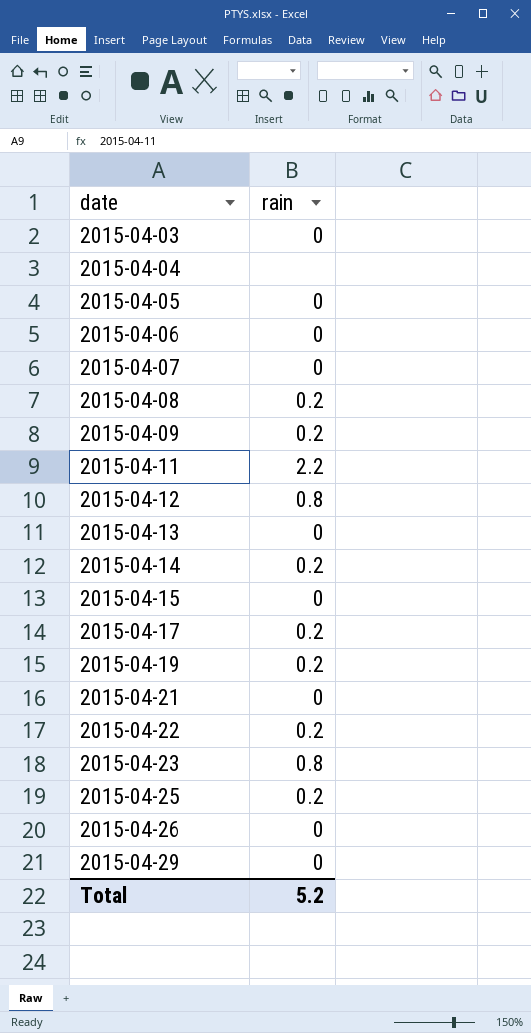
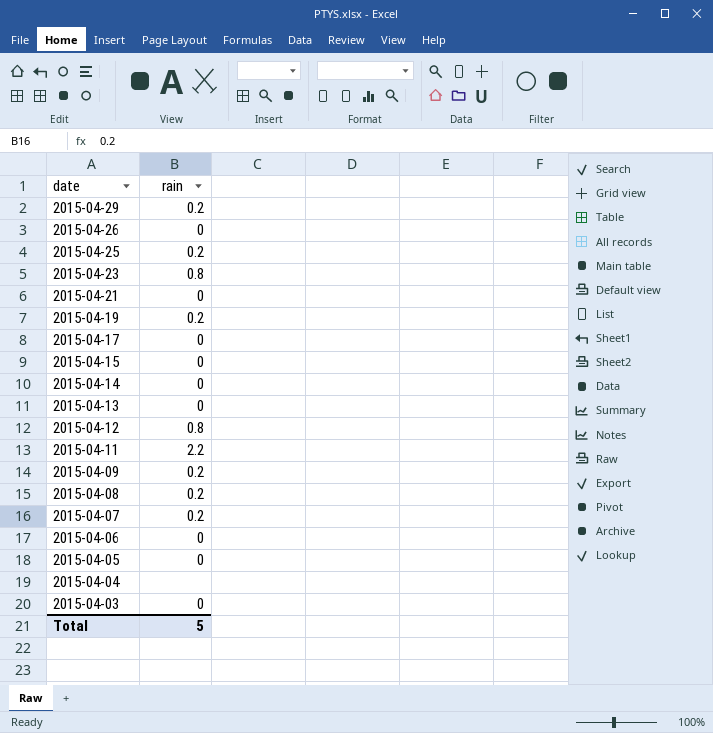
row order: date ascending -> date descending
row 2015-04-22: 0.2 -> none
2015-04-29 | rain: 0 -> 0.2
2015-04-17 | rain: 0.2 -> 0
2015-04-14 | rain: 0.2 -> 0
2015-04-07 | rain: 0 -> 0.2
Total | rain: 5.2 -> 5

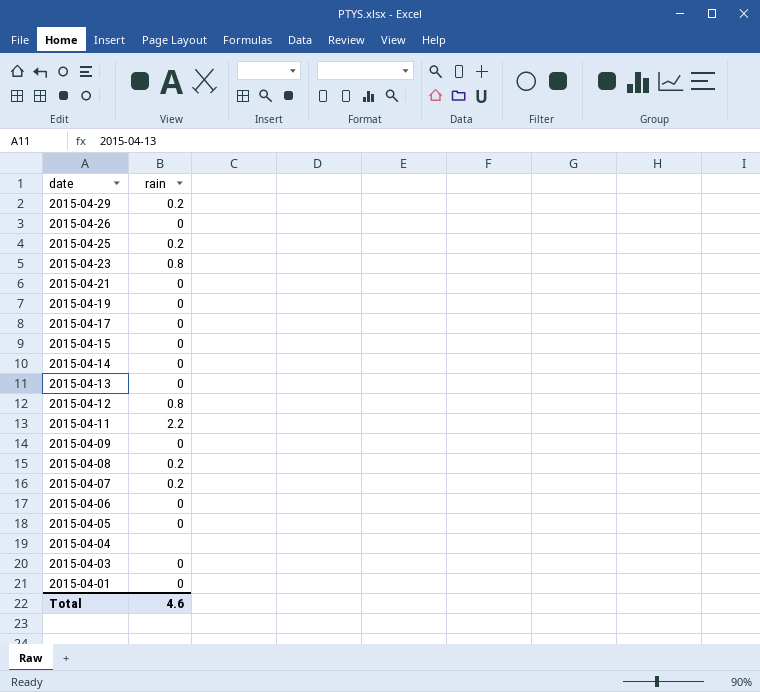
2015-04-19 | rain: 0.2 -> 0
2015-04-09 | rain: 0.2 -> 0
row 2015-04-01: none -> 0
Total | rain: 5 -> 4.6

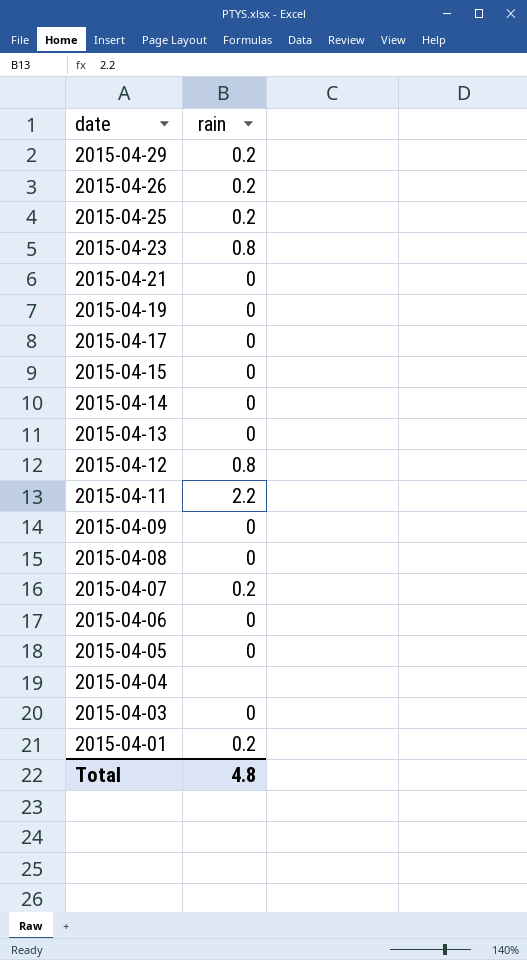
2015-04-26 | rain: 0 -> 0.2
2015-04-08 | rain: 0.2 -> 0
2015-04-01 | rain: 0 -> 0.2
Total | rain: 4.6 -> 4.8

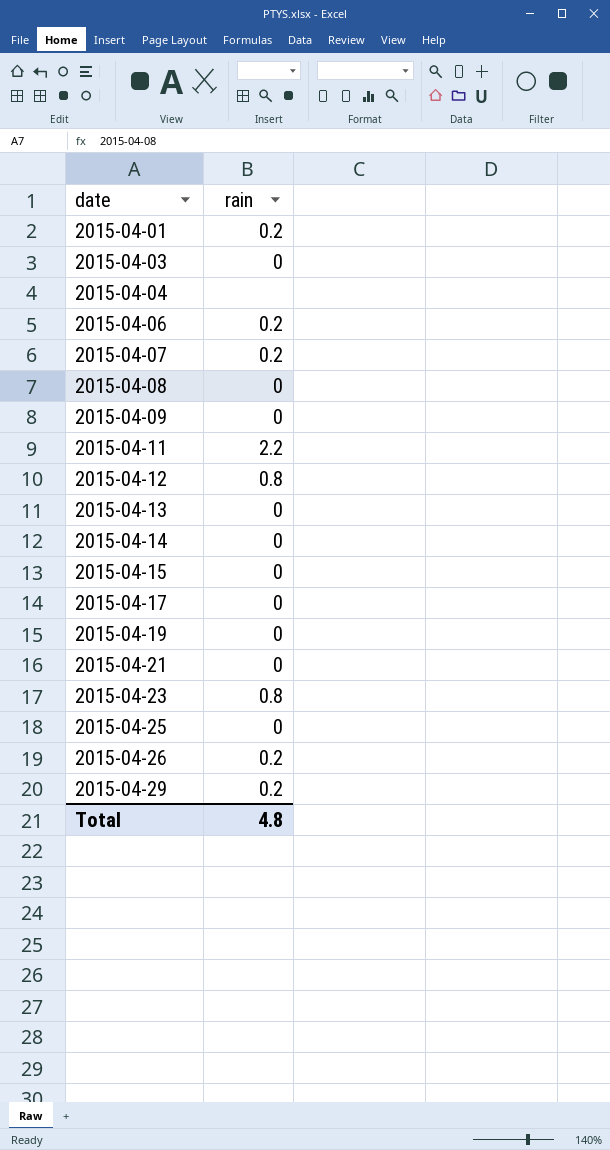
row order: date descending -> date ascending
row 2015-04-05: 0 -> none
2015-04-06 | rain: 0 -> 0.2
2015-04-25 | rain: 0.2 -> 0

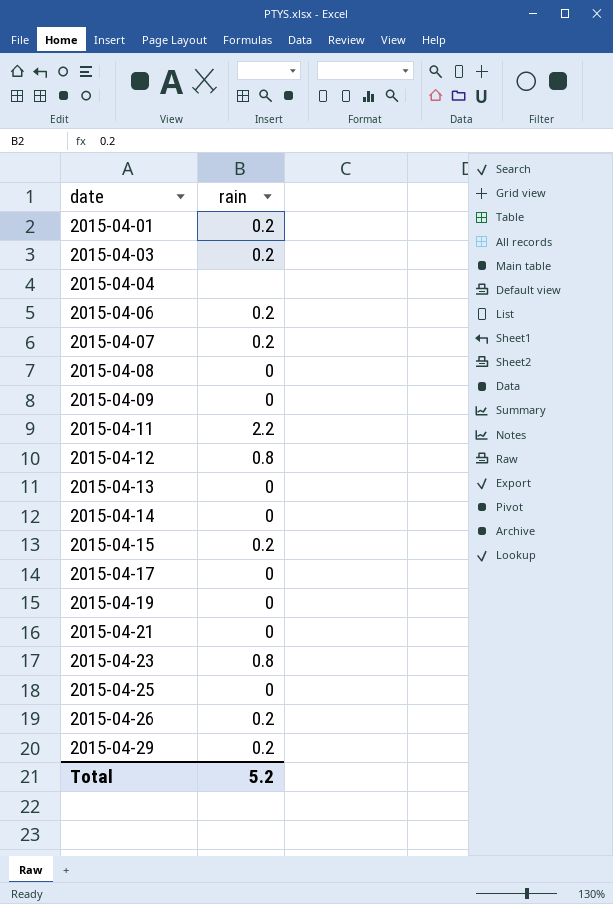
2015-04-03 | rain: 0 -> 0.2
2015-04-15 | rain: 0 -> 0.2
Total | rain: 4.8 -> 5.2

